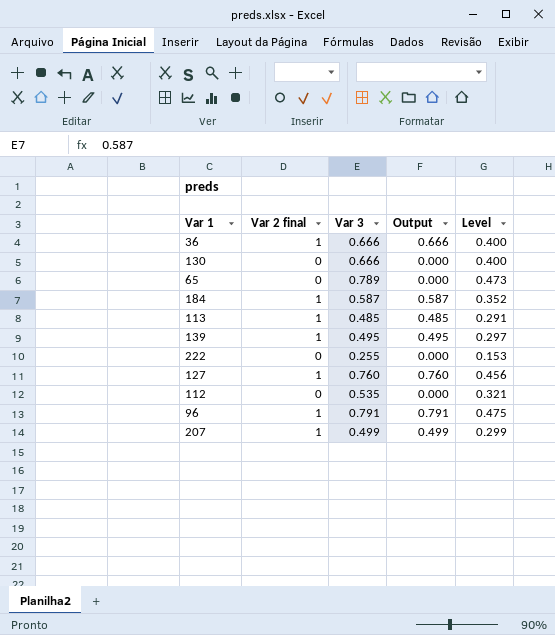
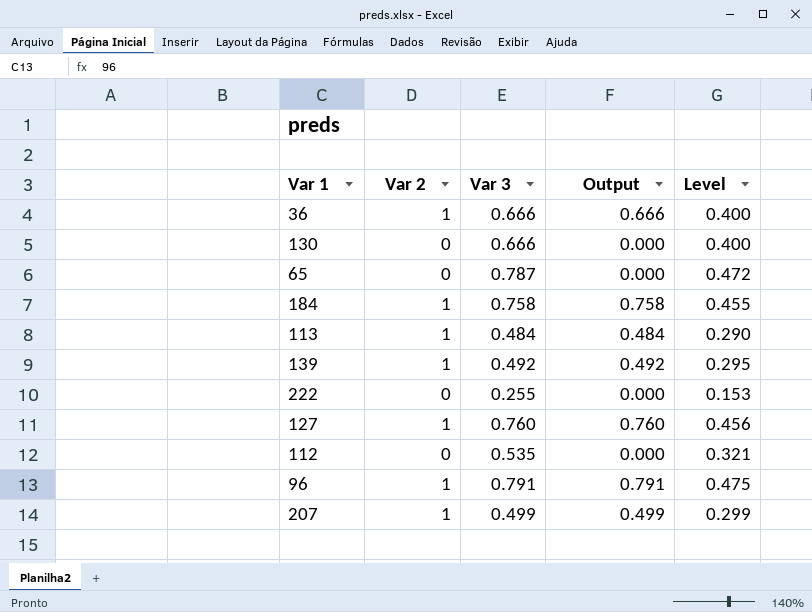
column name: Var 2 final -> Var 2
65 | Var 3: 0.789 -> 0.787
65 | Level: 0.473 -> 0.472
184 | Var 3: 0.587 -> 0.758
184 | Output: 0.587 -> 0.758
184 | Level: 0.352 -> 0.455
113 | Var 3: 0.485 -> 0.484
113 | Output: 0.485 -> 0.484
113 | Level: 0.291 -> 0.290
139 | Var 3: 0.495 -> 0.492
139 | Output: 0.495 -> 0.492
139 | Level: 0.297 -> 0.295

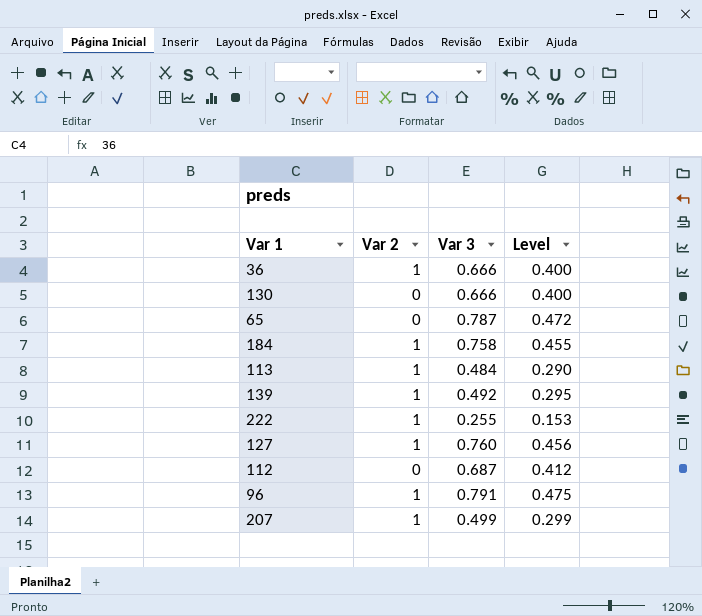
column Output | formula: [Var 2] * [Var 3] -> none
222 | Var 2: 0 -> 1
112 | Var 3: 0.535 -> 0.687
112 | Level: 0.321 -> 0.412

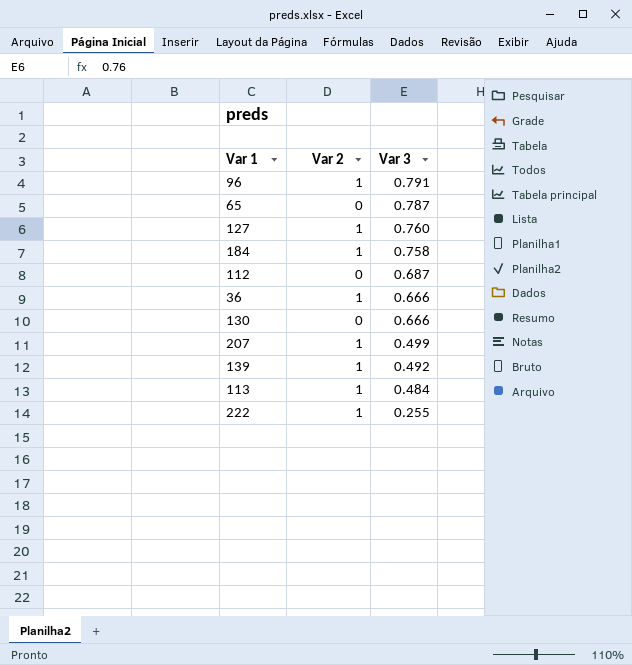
row order: none -> Var 3 descending
column Level | formula: [Var 3] * 0.6 -> none

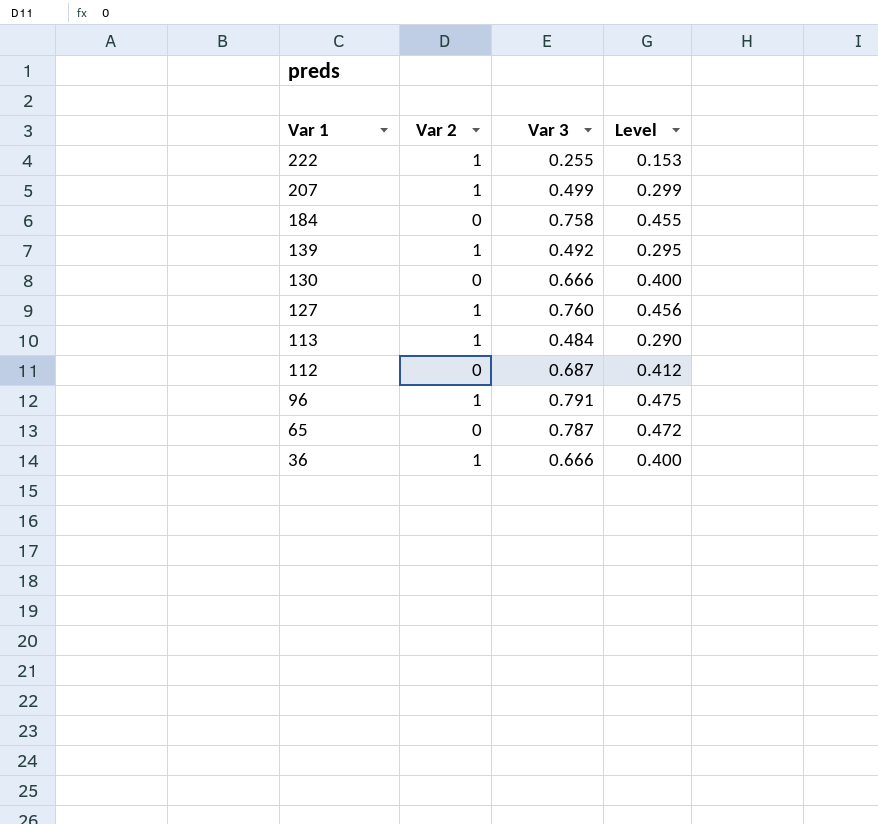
row order: Var 3 descending -> Var 1 descending
column Level | formula: none -> [Var 3] * 0.6
184 | Var 2: 1 -> 0

